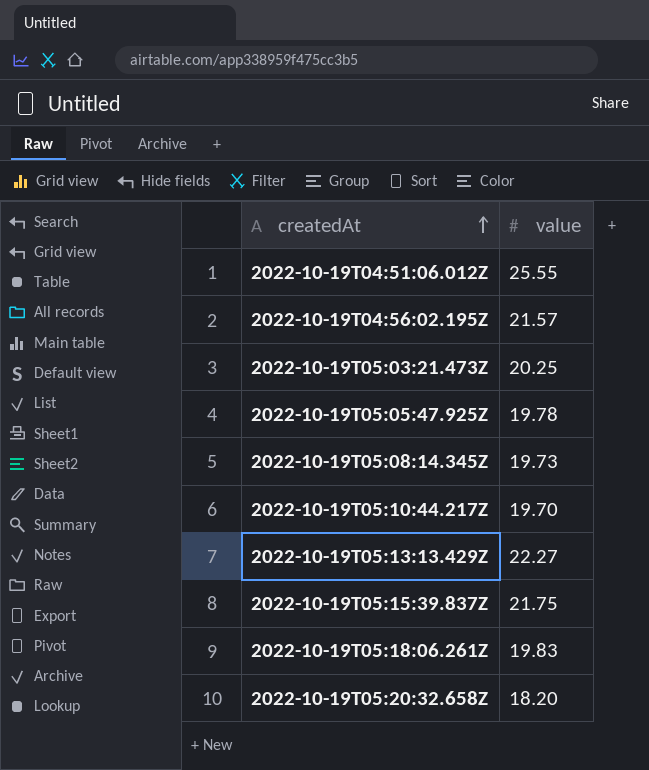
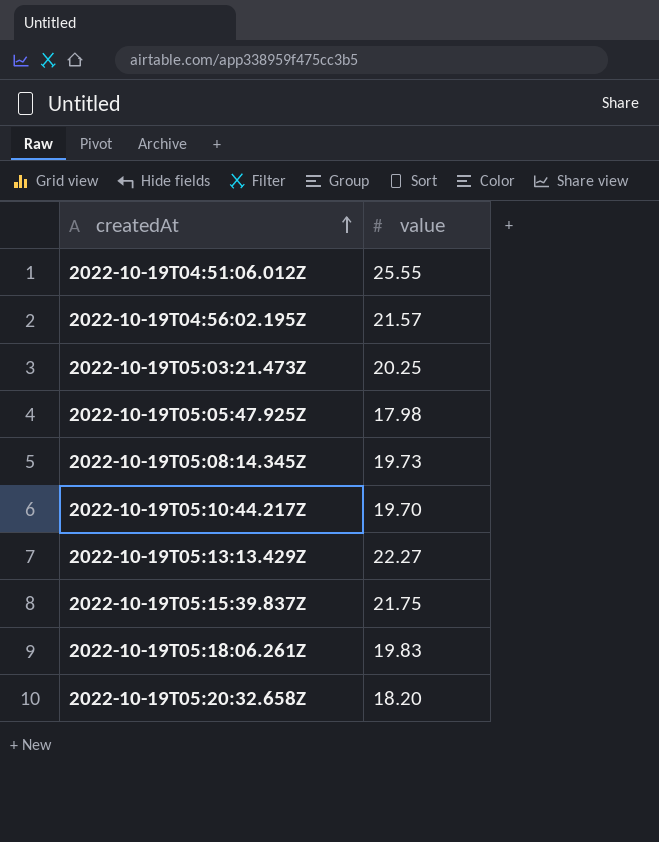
2022-10-19T05:05:47.925Z | value: 19.78 -> 17.98

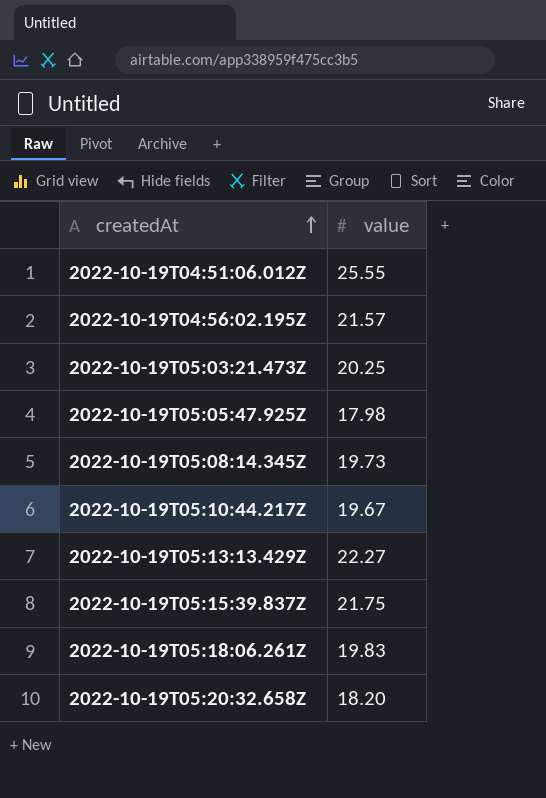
2022-10-19T05:10:44.217Z | value: 19.70 -> 19.67

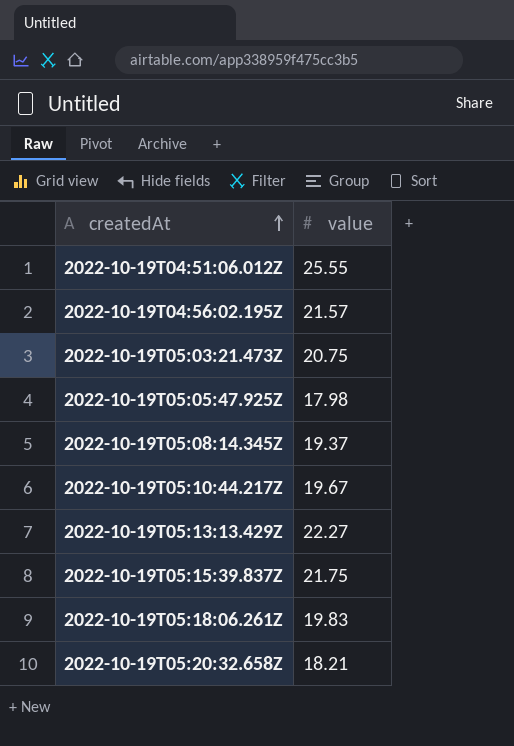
2022-10-19T05:03:21.473Z | value: 20.25 -> 20.75
2022-10-19T05:08:14.345Z | value: 19.73 -> 19.37
2022-10-19T05:20:32.658Z | value: 18.20 -> 18.21

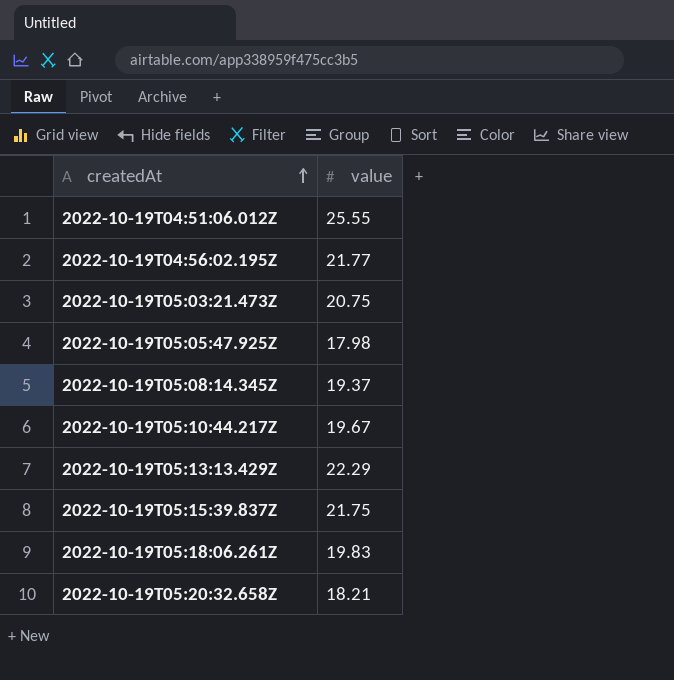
2022-10-19T04:56:02.195Z | value: 21.57 -> 21.77
2022-10-19T05:13:13.429Z | value: 22.27 -> 22.29

